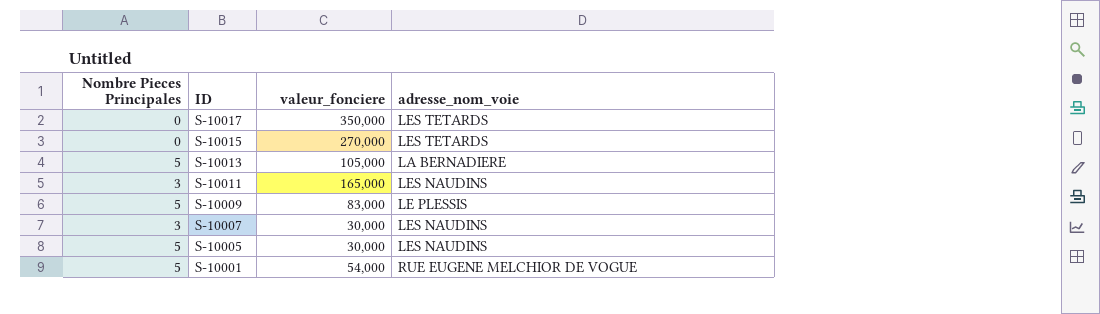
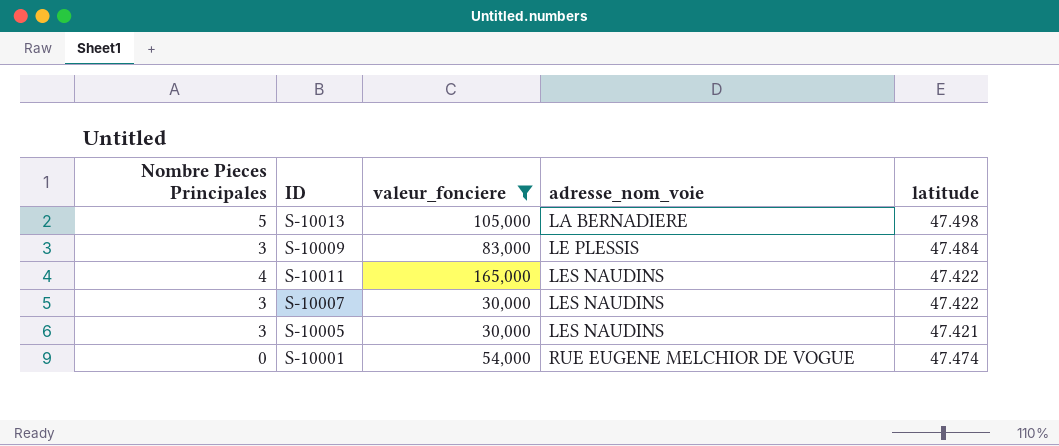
filter: none -> valeur_fonciere <= 165,000
row order: ID descending -> adresse_nom_voie ascending
column latitude | position: none -> 5
S-10009 | Nombre Pieces Principales: 5 -> 3
S-10011 | Nombre Pieces Principales: 3 -> 4
S-10005 | Nombre Pieces Principales: 5 -> 3
S-10001 | Nombre Pieces Principales: 5 -> 0

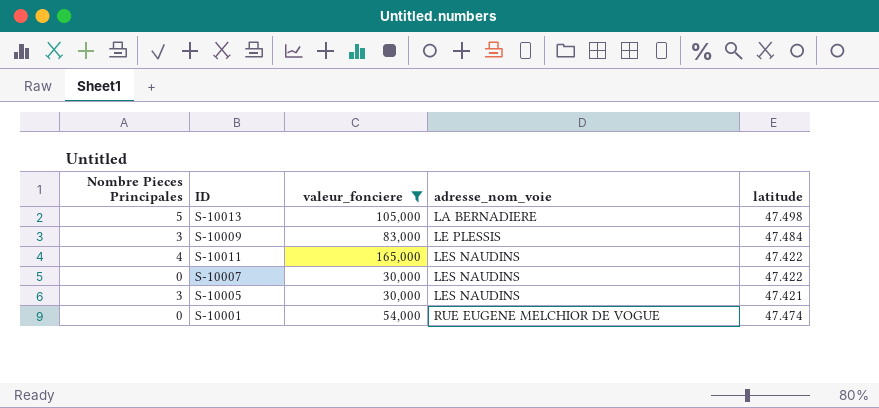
S-10007 | Nombre Pieces Principales: 3 -> 0

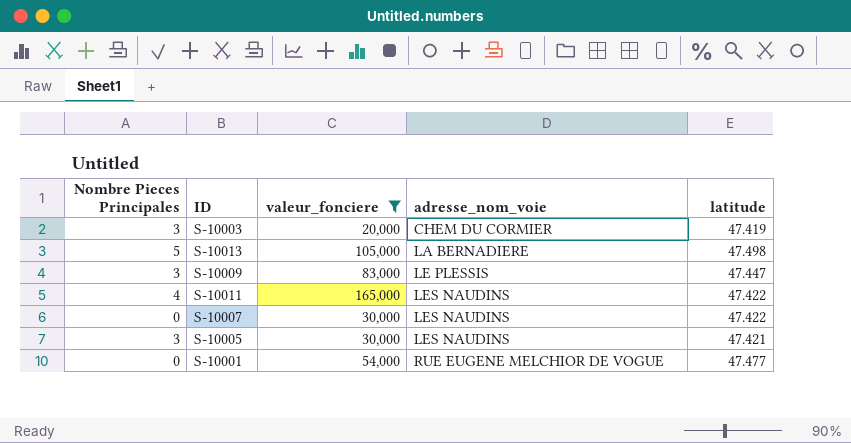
row S-10003: none -> 3 | 20,000 | CHEM DU CORMIER | 47.419
S-10009 | latitude: 47.484 -> 47.447
S-10001 | latitude: 47.474 -> 47.477

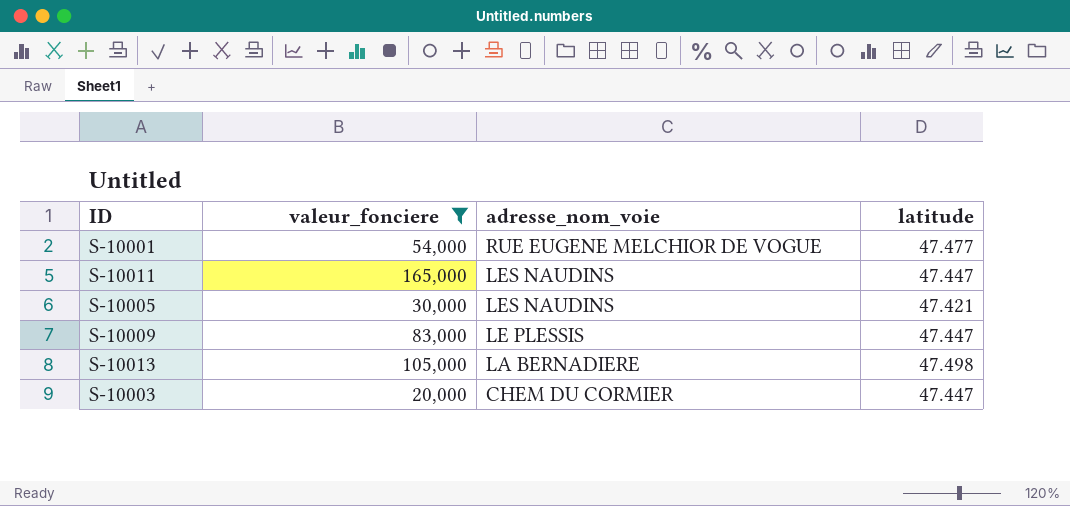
row order: adresse_nom_voie ascending -> adresse_nom_voie descending
column Nombre Pieces Principales | position: 1 -> none
row S-10007: 0 | 30,000 | LES NAUDINS | 47.422 -> none
S-10011 | latitude: 47.422 -> 47.447
S-10003 | latitude: 47.419 -> 47.447

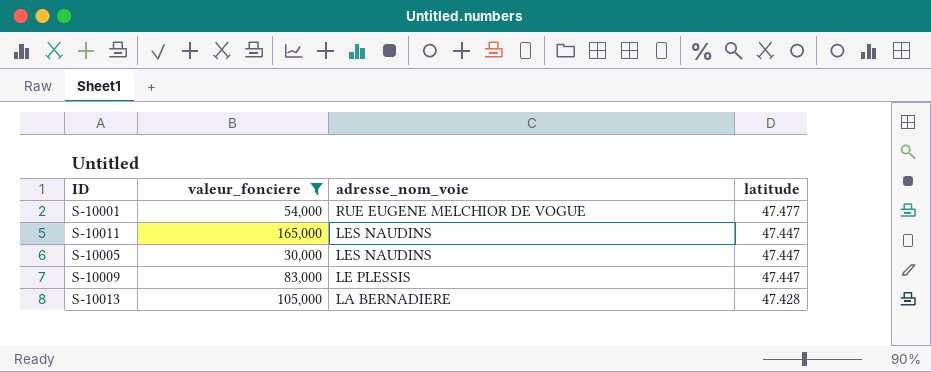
row S-10003: 20,000 | CHEM DU CORMIER | 47.447 -> none
S-10005 | latitude: 47.421 -> 47.447
S-10013 | latitude: 47.498 -> 47.428

